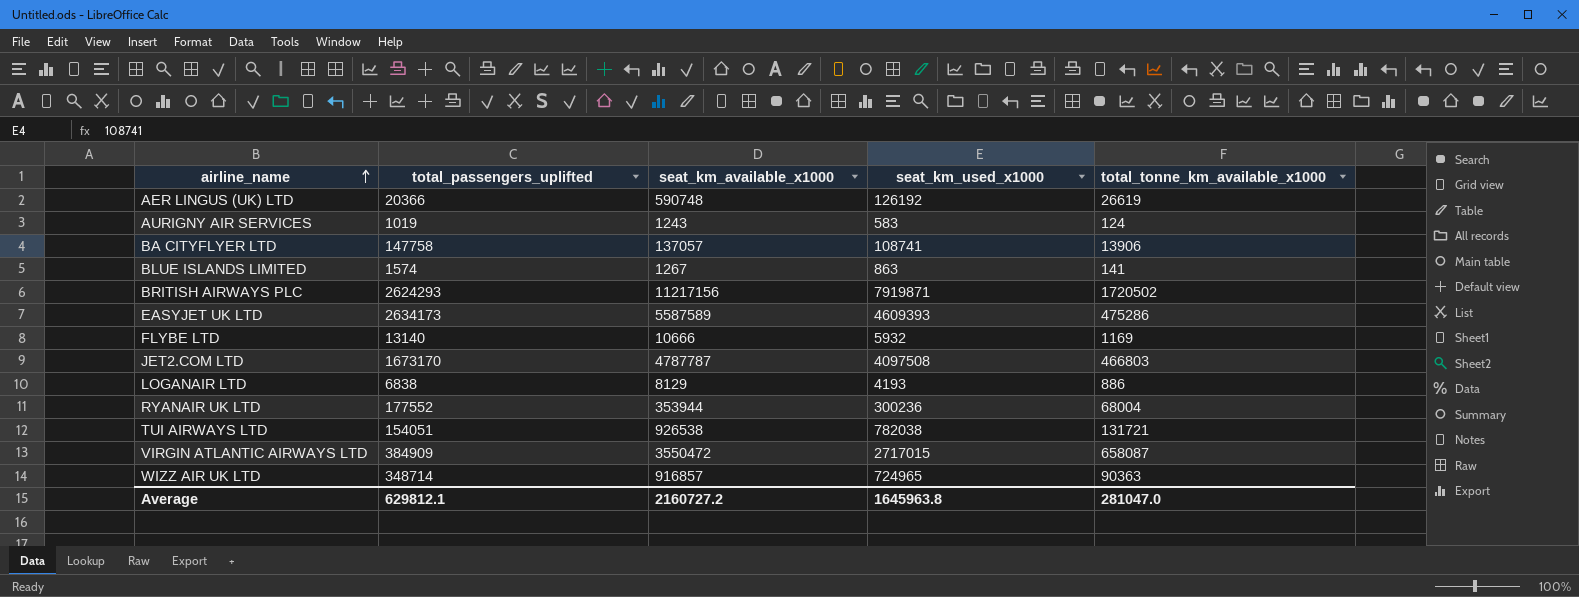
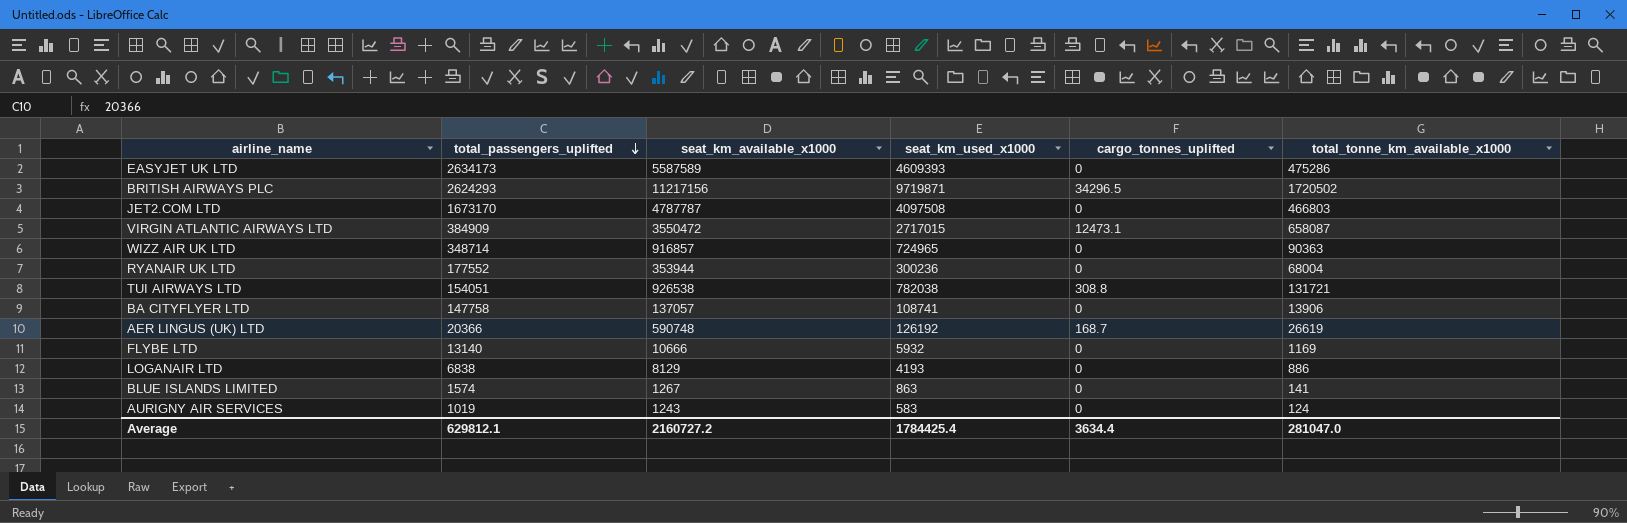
row order: airline_name ascending -> total_passengers_uplifted descending
column cargo_tonnes_uplifted | position: none -> 5
BRITISH AIRWAYS PLC | seat_km_used_x1000: 7919871 -> 9719871
Average | seat_km_used_x1000: 1645963.8 -> 1784425.4

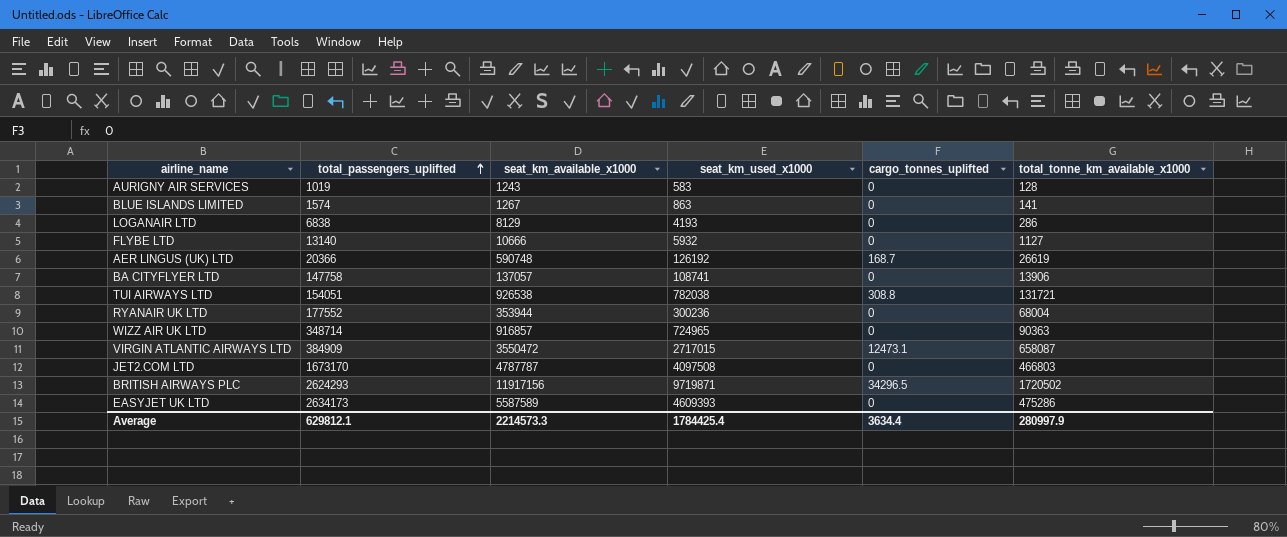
row order: total_passengers_uplifted descending -> total_passengers_uplifted ascending
AURIGNY AIR SERVICES | total_tonne_km_available_x1000: 124 -> 128
LOGANAIR LTD | total_tonne_km_available_x1000: 886 -> 286
FLYBE LTD | total_tonne_km_available_x1000: 1169 -> 1127
BRITISH AIRWAYS PLC | seat_km_available_x1000: 11217156 -> 11917156
Average | seat_km_available_x1000: 2160727.2 -> 2214573.3
Average | total_tonne_km_available_x1000: 281047.0 -> 280997.9

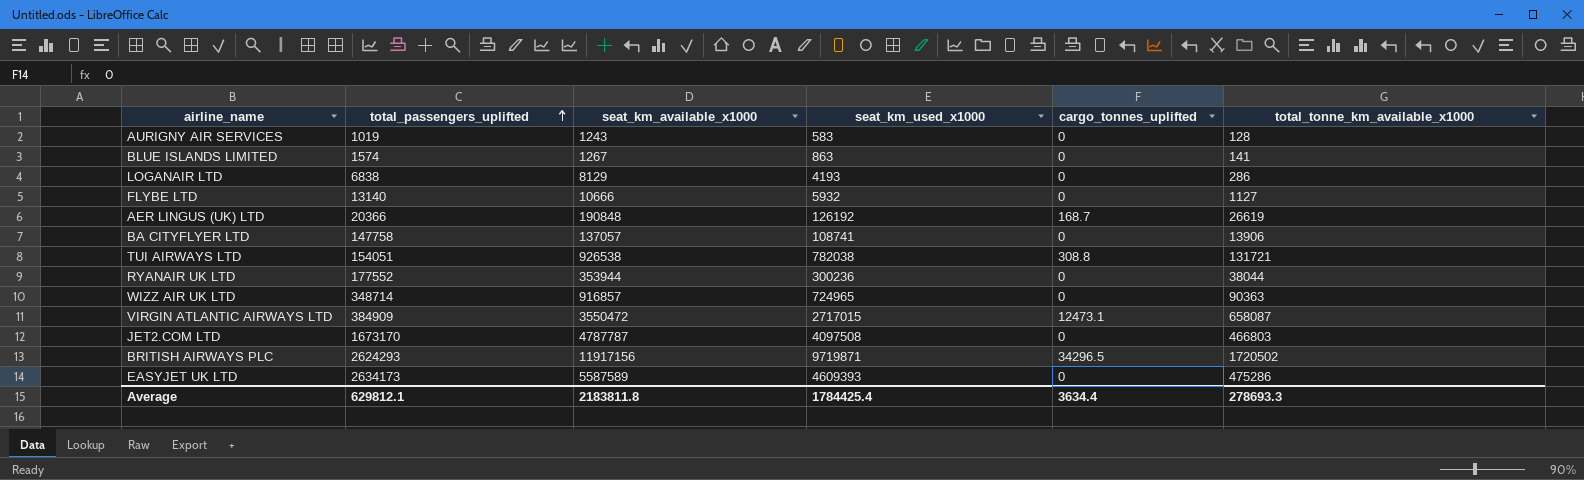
AER LINGUS (UK) LTD | seat_km_available_x1000: 590748 -> 190848
RYANAIR UK LTD | total_tonne_km_available_x1000: 68004 -> 38044
Average | seat_km_available_x1000: 2214573.3 -> 2183811.8
Average | total_tonne_km_available_x1000: 280997.9 -> 278693.3

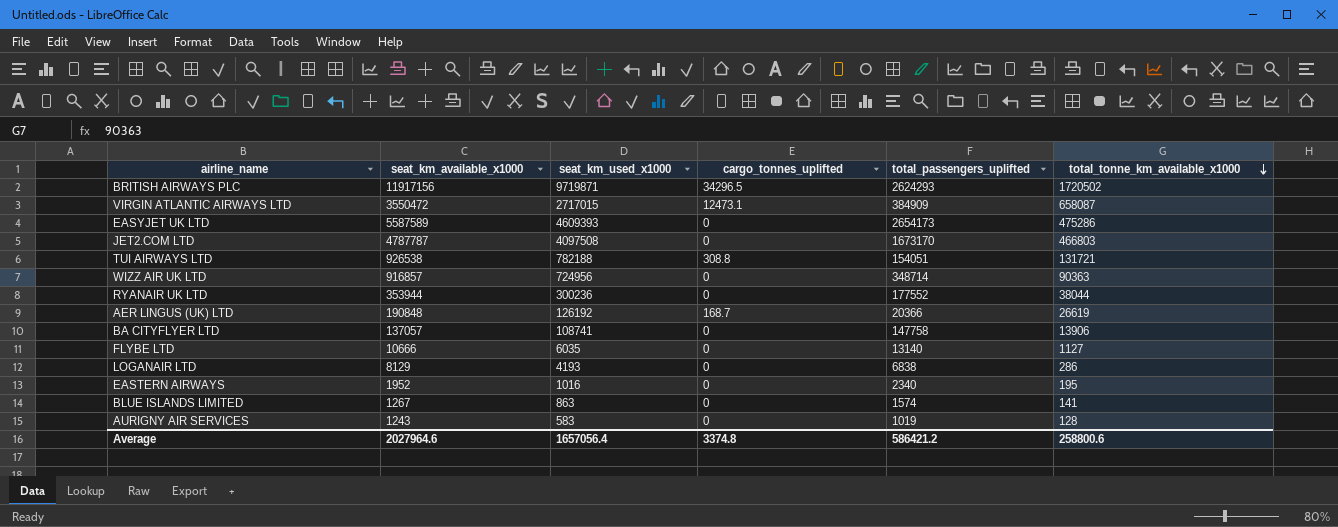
row order: total_passengers_uplifted ascending -> total_tonne_km_available_x1000 descending
column total_passengers_uplifted | position: 2 -> 5
EASYJET UK LTD | total_passengers_uplifted: 2634173 -> 2654173
TUI AIRWAYS LTD | seat_km_used_x1000: 782038 -> 782188
WIZZ AIR UK LTD | seat_km_used_x1000: 724965 -> 724956
FLYBE LTD | seat_km_used_x1000: 5932 -> 6035
row EASTERN AIRWAYS: none -> 1952 | 1016 | 0 | 2340 | 195
Average | seat_km_available_x1000: 2183811.8 -> 2027964.6
Average | seat_km_used_x1000: 1784425.4 -> 1657056.4
Average | cargo_tonnes_uplifted: 3634.4 -> 3374.8
Average | total_passengers_uplifted: 629812.1 -> 586421.2
Average | total_tonne_km_available_x1000: 278693.3 -> 258800.6

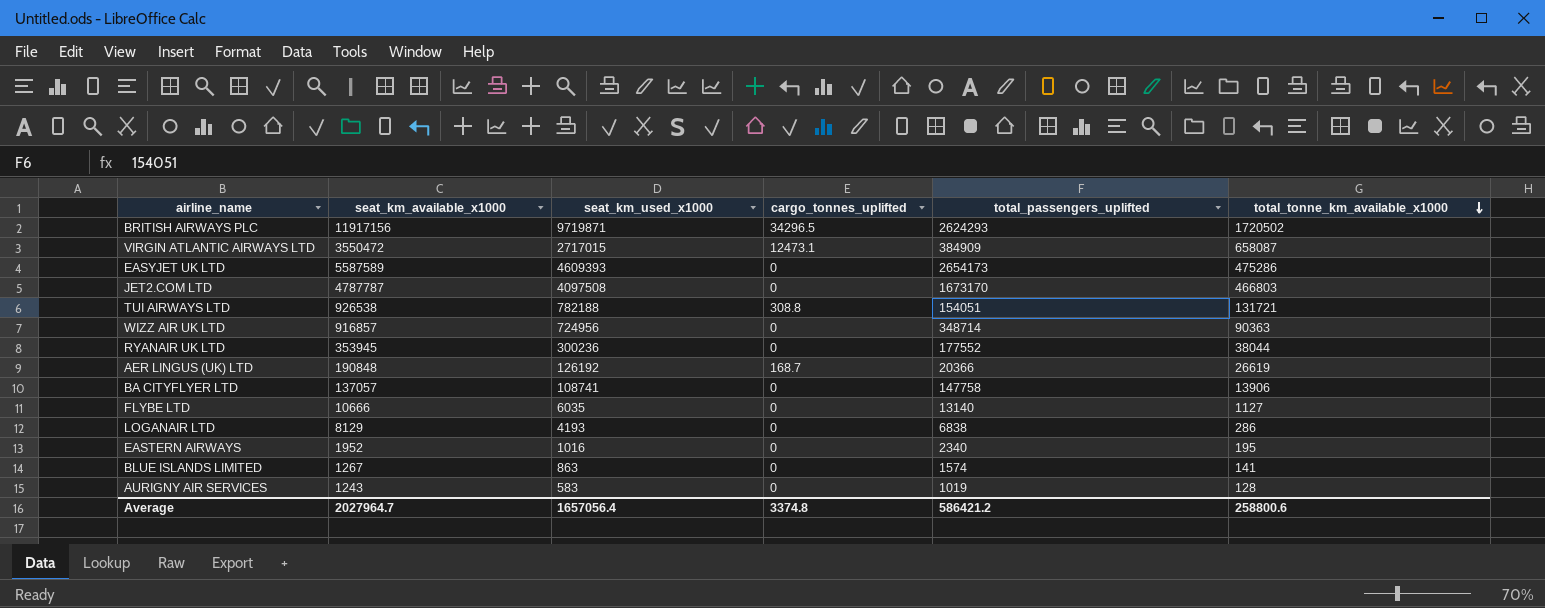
RYANAIR UK LTD | seat_km_available_x1000: 353944 -> 353945
Average | seat_km_available_x1000: 2027964.6 -> 2027964.7

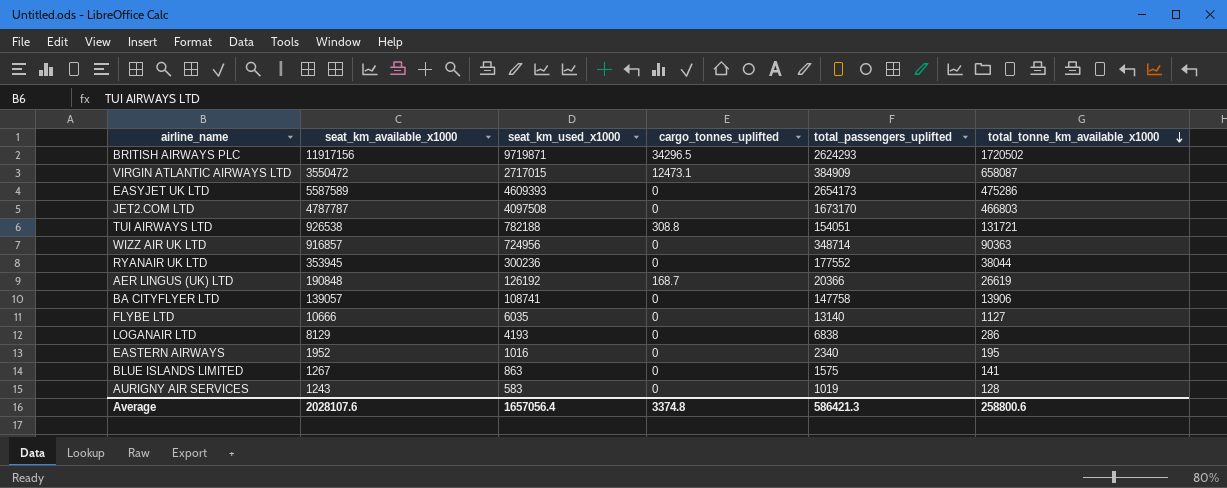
BA CITYFLYER LTD | seat_km_available_x1000: 137057 -> 139057
BLUE ISLANDS LIMITED | total_passengers_uplifted: 1574 -> 1575
Average | seat_km_available_x1000: 2027964.7 -> 2028107.6
Average | total_passengers_uplifted: 586421.2 -> 586421.3

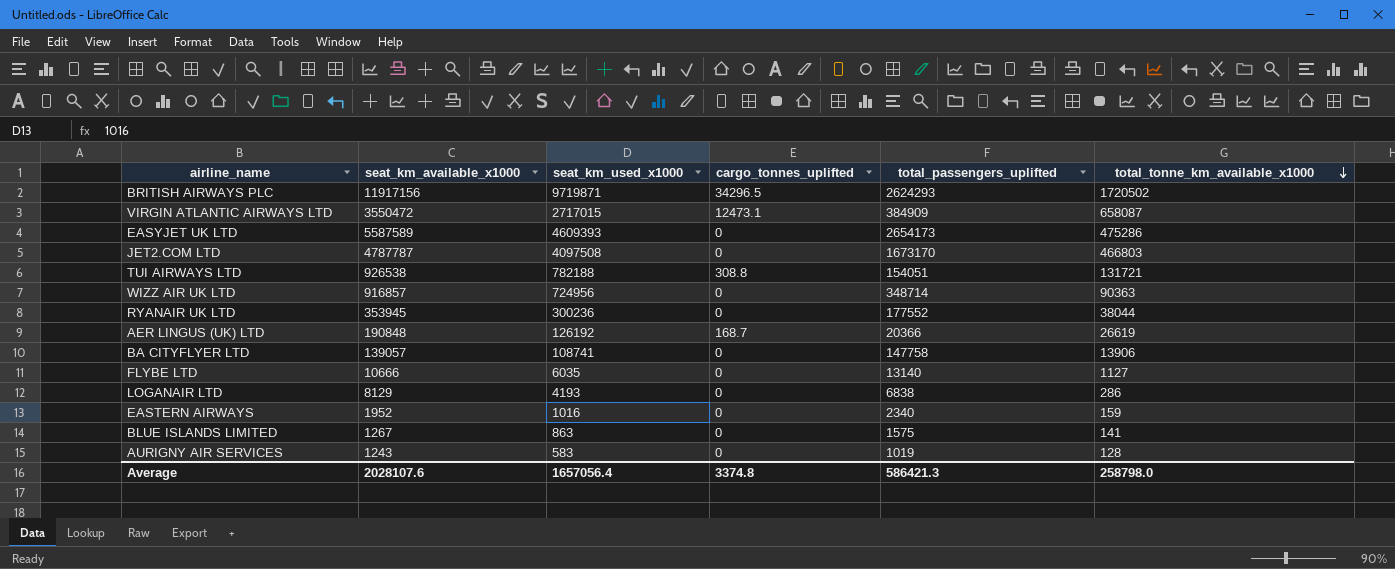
EASTERN AIRWAYS | total_tonne_km_available_x1000: 195 -> 159
Average | total_tonne_km_available_x1000: 258800.6 -> 258798.0

